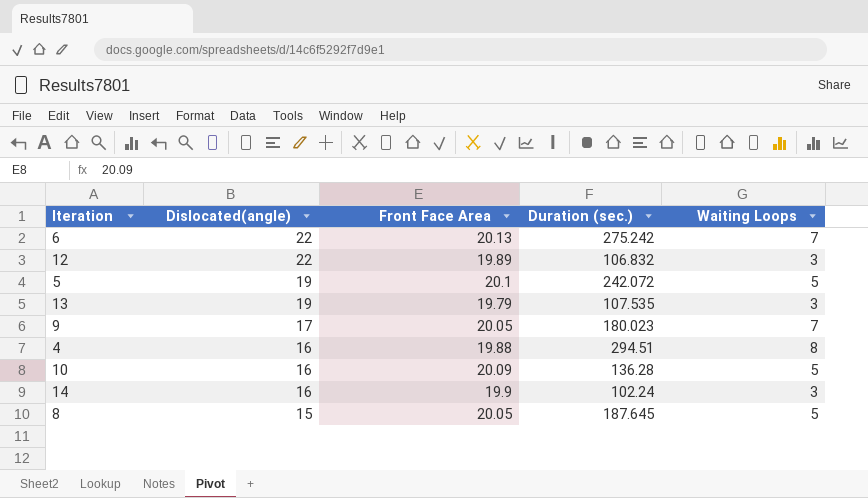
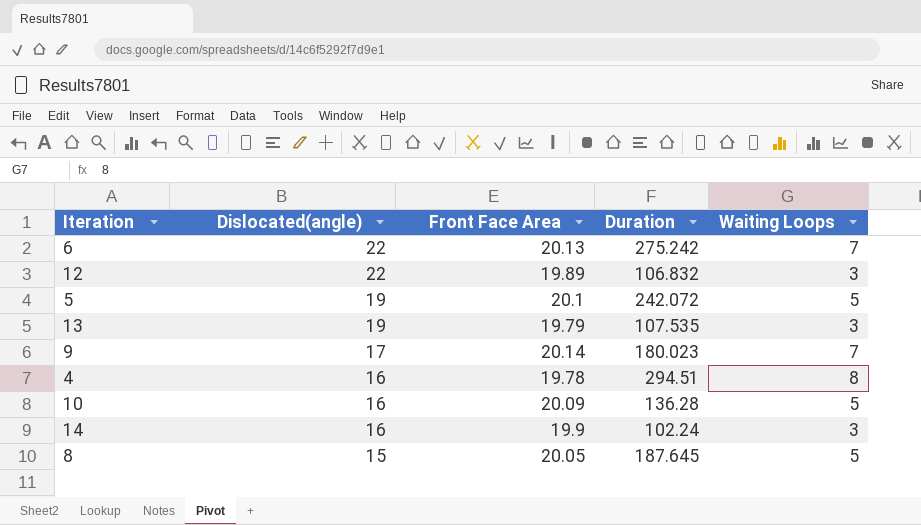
column name: Duration (sec.) -> Duration
9 | Front Face Area: 20.05 -> 20.14
4 | Front Face Area: 19.88 -> 19.78

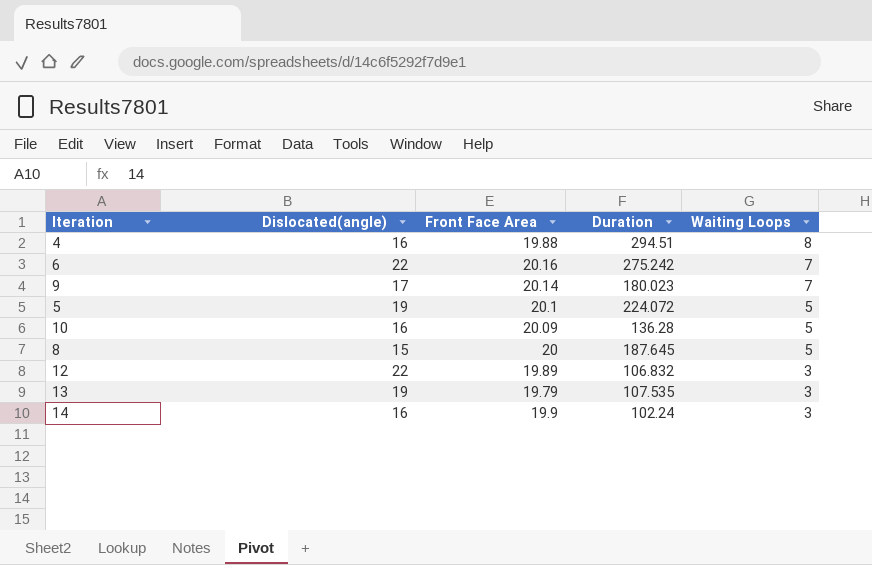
row order: Dislocated(angle) descending -> Waiting Loops descending
4 | Front Face Area: 19.78 -> 19.88
6 | Front Face Area: 20.13 -> 20.16
5 | Duration: 242.072 -> 224.072
8 | Front Face Area: 20.05 -> 20

